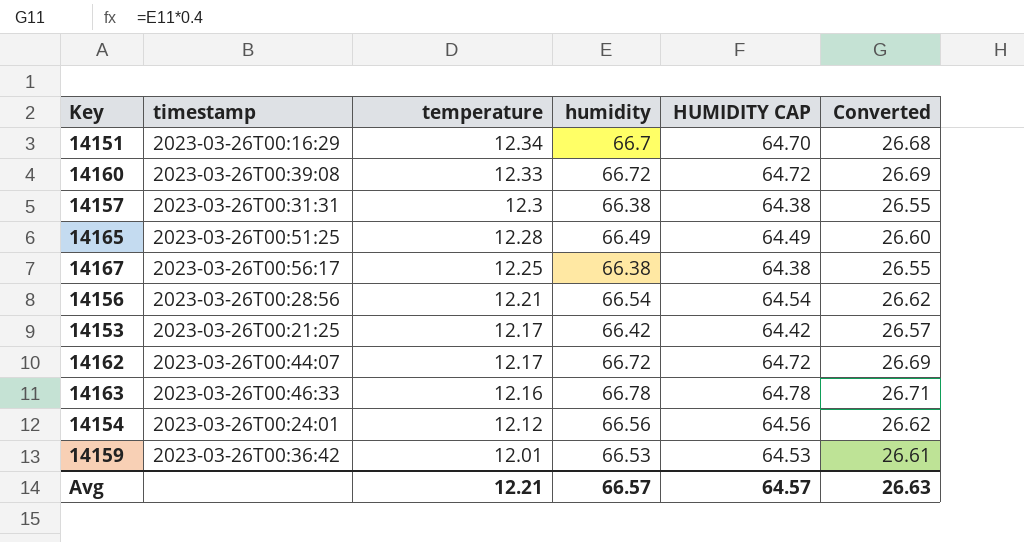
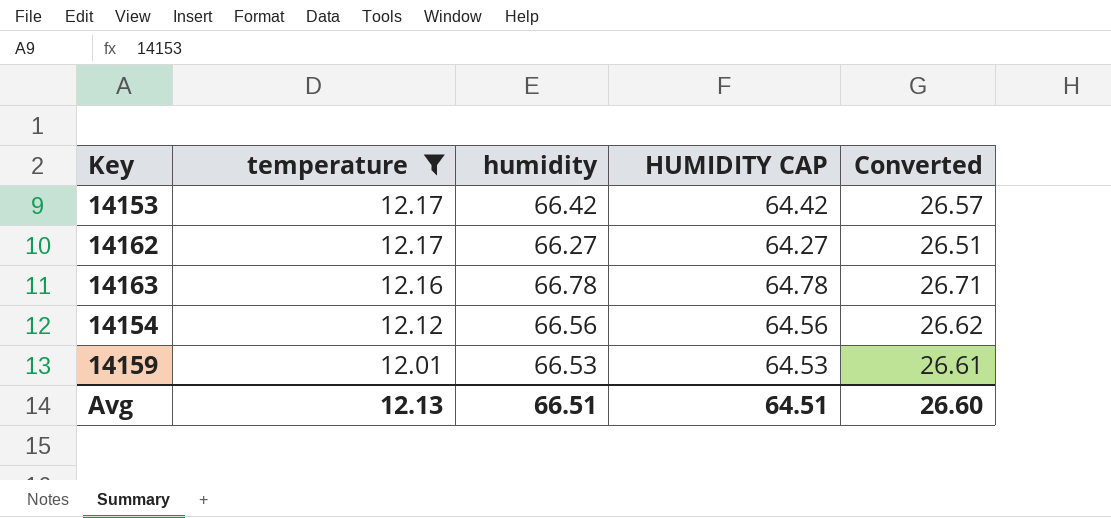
filter: none -> temperature <= 12.17
column timestamp | position: 2 -> none
14162 | humidity: 66.72 -> 66.27
14162 | HUMIDITY CAP: 64.72 -> 64.27
14162 | Converted: 26.69 -> 26.51
Avg | temperature: 12.21 -> 12.13
Avg | humidity: 66.57 -> 66.51
Avg | HUMIDITY CAP: 64.57 -> 64.51
Avg | Converted: 26.63 -> 26.60

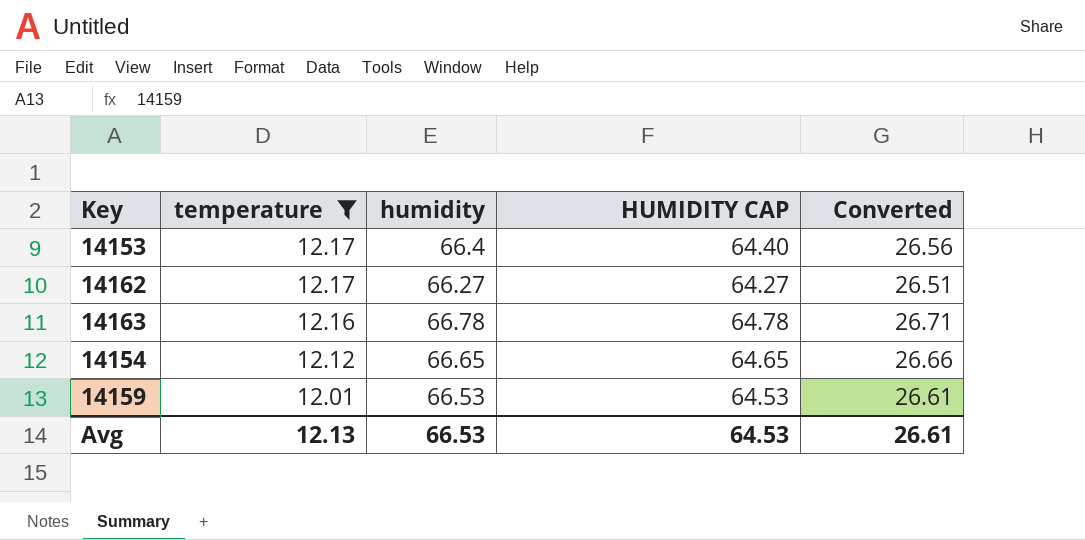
14153 | humidity: 66.42 -> 66.4
14153 | HUMIDITY CAP: 64.42 -> 64.40
14153 | Converted: 26.57 -> 26.56
14154 | humidity: 66.56 -> 66.65
14154 | HUMIDITY CAP: 64.56 -> 64.65
14154 | Converted: 26.62 -> 26.66
Avg | humidity: 66.51 -> 66.53
Avg | HUMIDITY CAP: 64.51 -> 64.53
Avg | Converted: 26.60 -> 26.61

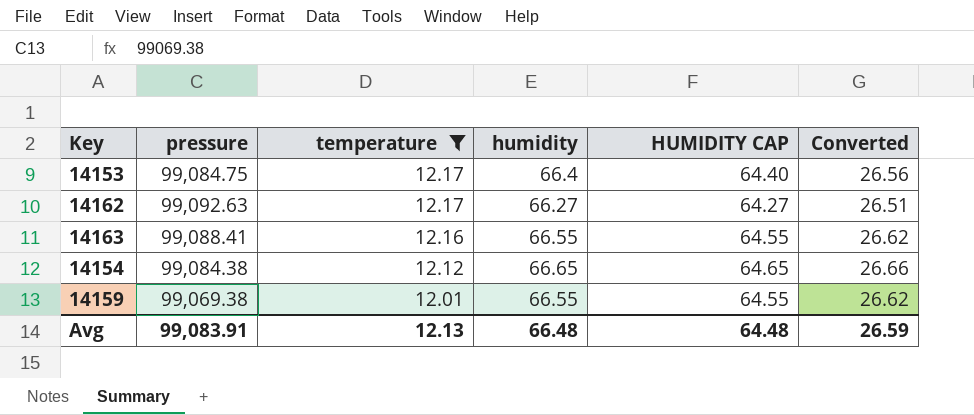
column pressure | position: none -> 2
14163 | humidity: 66.78 -> 66.55
14163 | HUMIDITY CAP: 64.78 -> 64.55
14163 | Converted: 26.71 -> 26.62
14159 | humidity: 66.53 -> 66.55
14159 | HUMIDITY CAP: 64.53 -> 64.55
14159 | Converted: 26.61 -> 26.62
Avg | humidity: 66.53 -> 66.48
Avg | HUMIDITY CAP: 64.53 -> 64.48
Avg | Converted: 26.61 -> 26.59

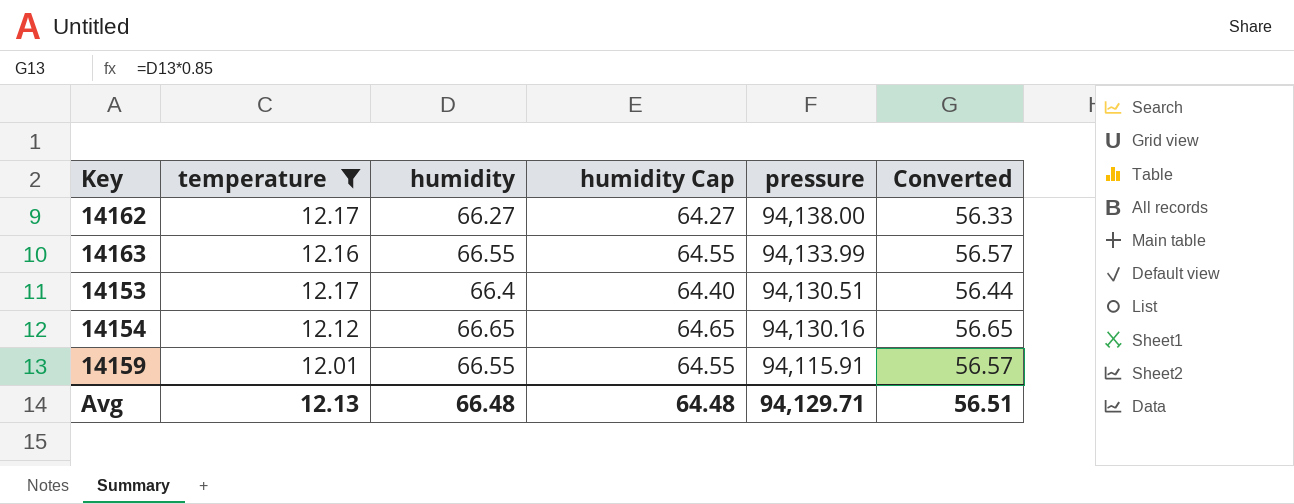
row order: temperature descending -> pressure descending
column name: HUMIDITY CAP -> humidity Cap
column pressure | position: 2 -> 5
column Converted | formula: [humidity] * 0.4 -> [humidity] * 0.85
14162 | pressure: 99,092.63 -> 94,138.00
14163 | pressure: 99,088.41 -> 94,133.99
14153 | pressure: 99,084.75 -> 94,130.51
14154 | pressure: 99,084.38 -> 94,130.16
14159 | pressure: 99,069.38 -> 94,115.91
Avg | pressure: 99,083.91 -> 94,129.71
Avg | Converted: 26.59 -> 56.51

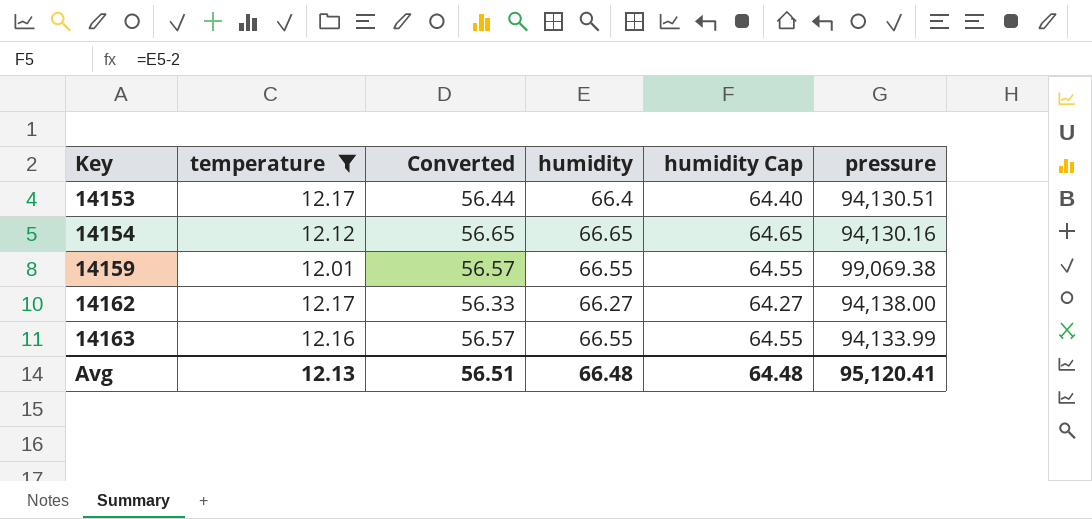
row order: pressure descending -> Key ascending
column Converted | position: 6 -> 3
14159 | pressure: 94,115.91 -> 99,069.38
Avg | pressure: 94,129.71 -> 95,120.41

